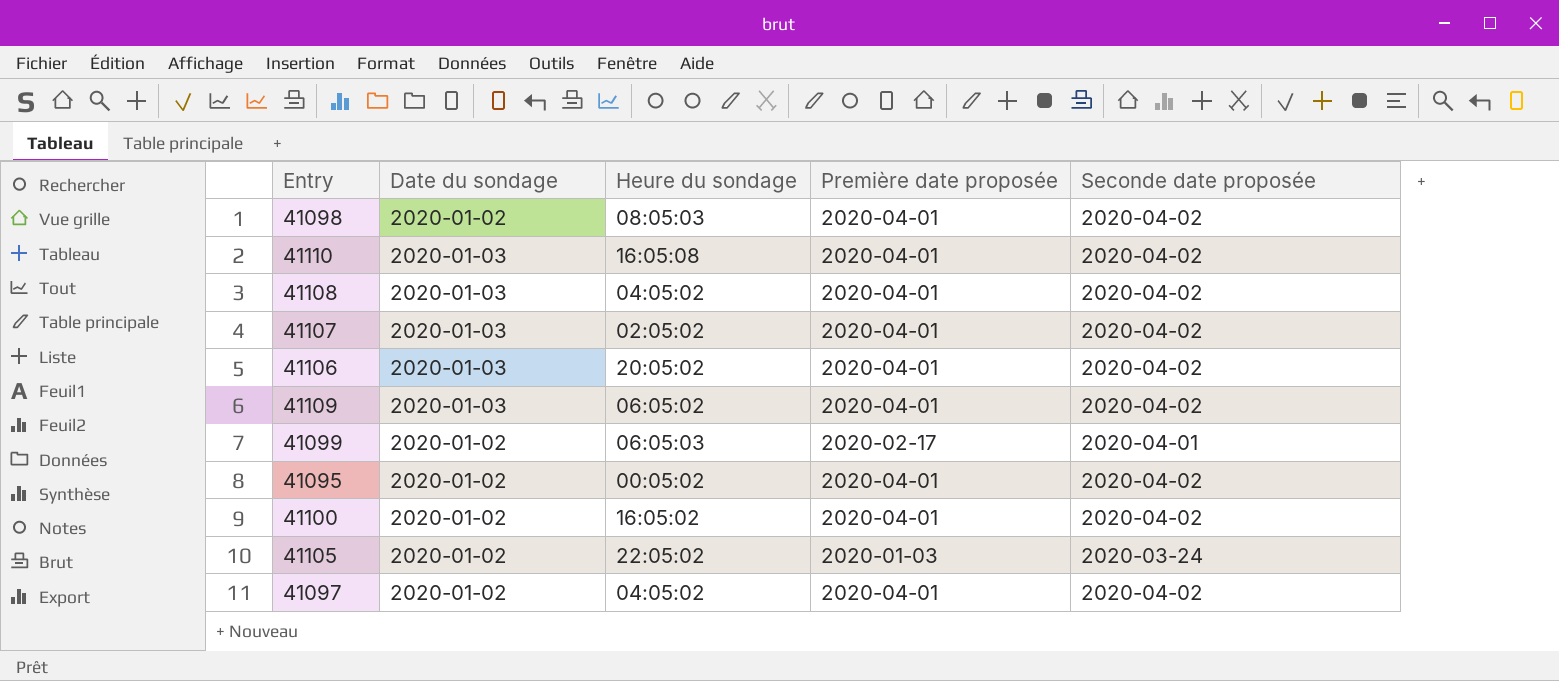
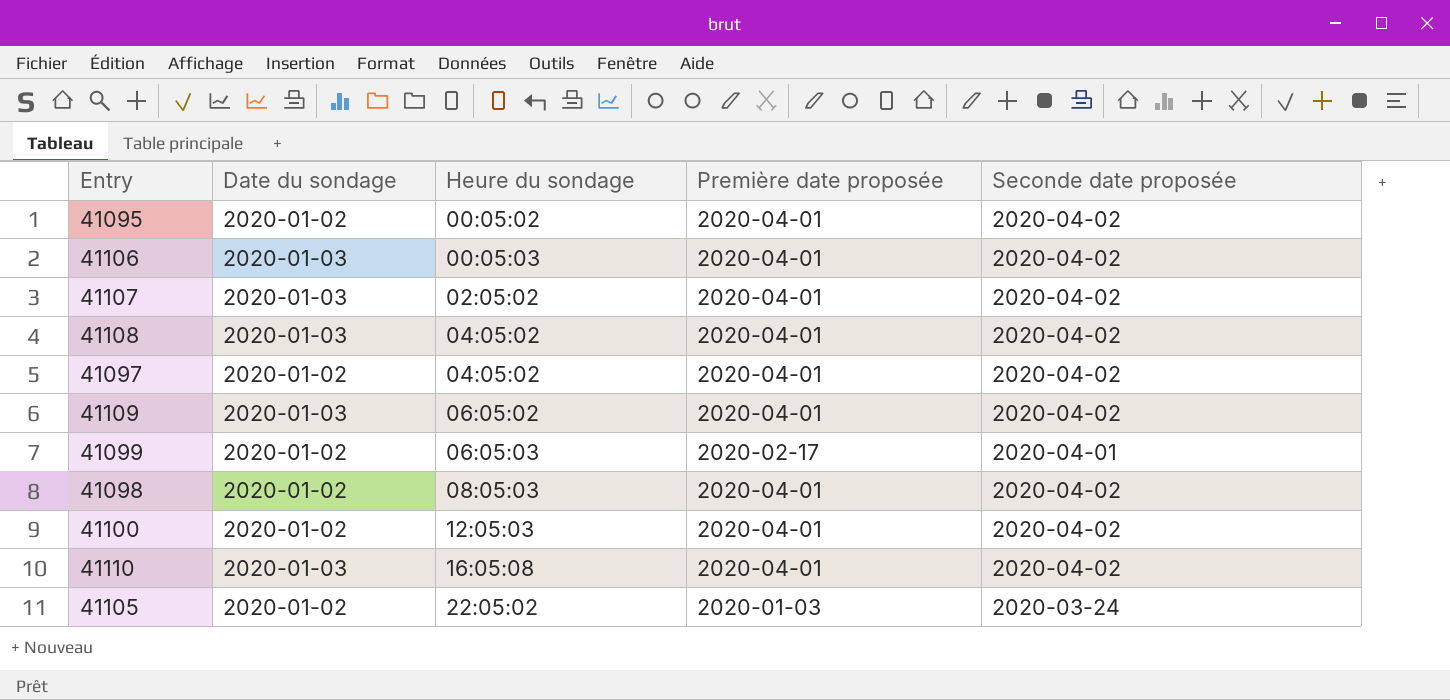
row order: none -> Heure du sondage ascending
41106 | Heure du sondage: 20:05:02 -> 00:05:03
41100 | Heure du sondage: 16:05:02 -> 12:05:03

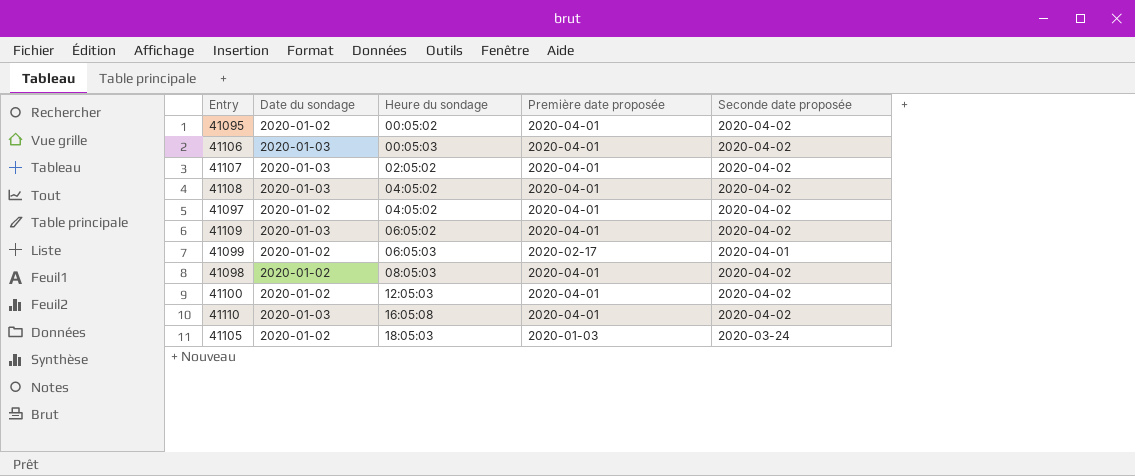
41105 | Heure du sondage: 22:05:02 -> 18:05:03

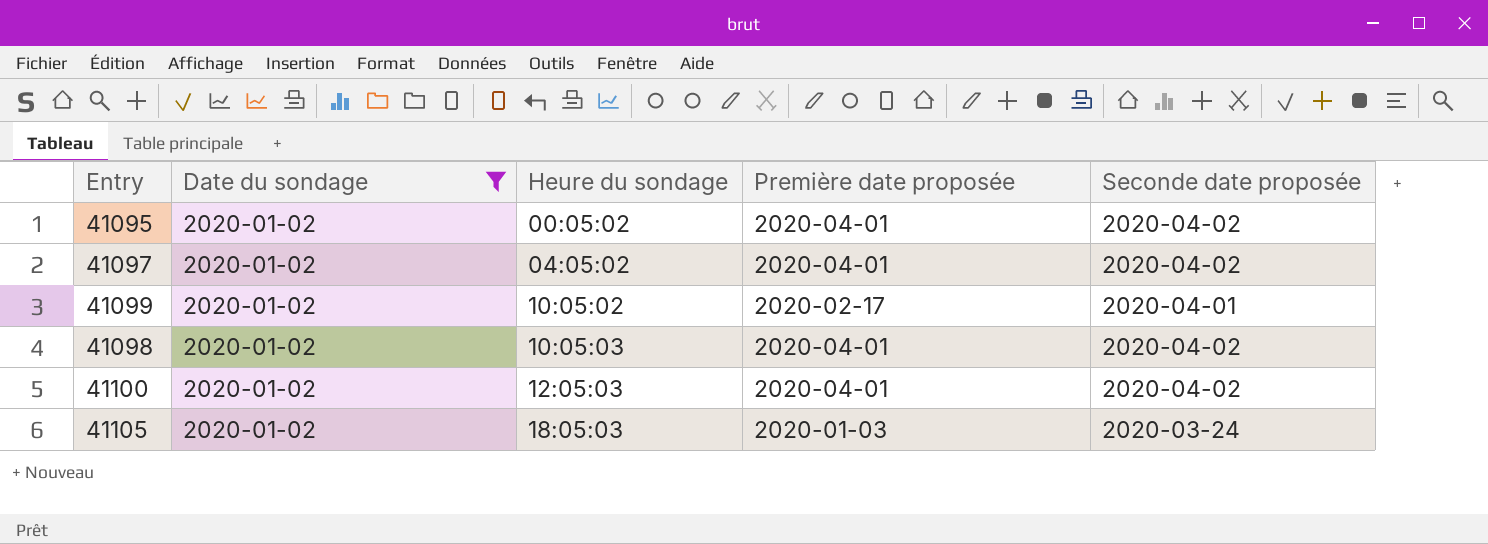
filter: none -> Date du sondage = 2020-01-02
41099 | Heure du sondage: 06:05:03 -> 10:05:02
41098 | Heure du sondage: 08:05:03 -> 10:05:03

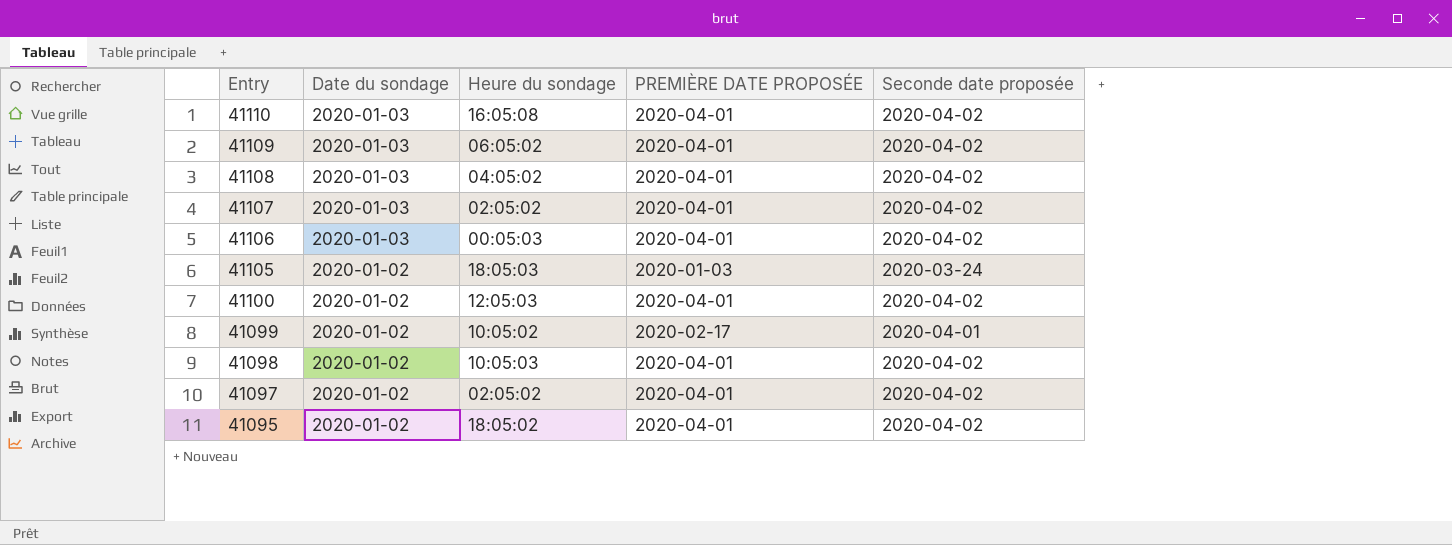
filter: Date du sondage = 2020-01-02 -> none
row order: Heure du sondage ascending -> Entry descending
column name: Première date proposée -> PREMIÈRE DATE PROPOSÉE
41097 | Heure du sondage: 04:05:02 -> 02:05:02
41095 | Heure du sondage: 00:05:02 -> 18:05:02

